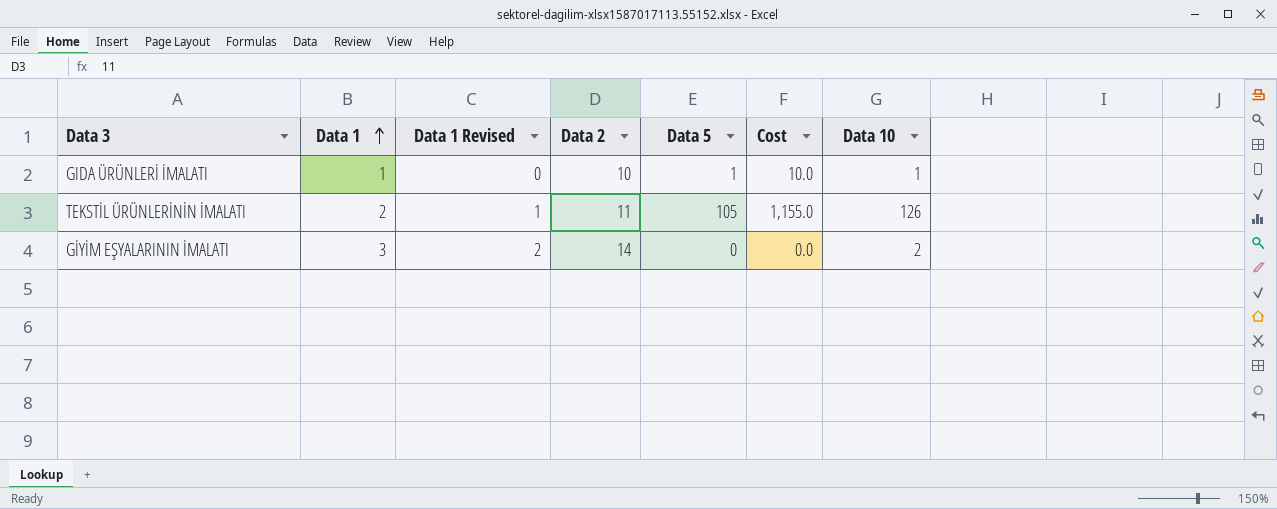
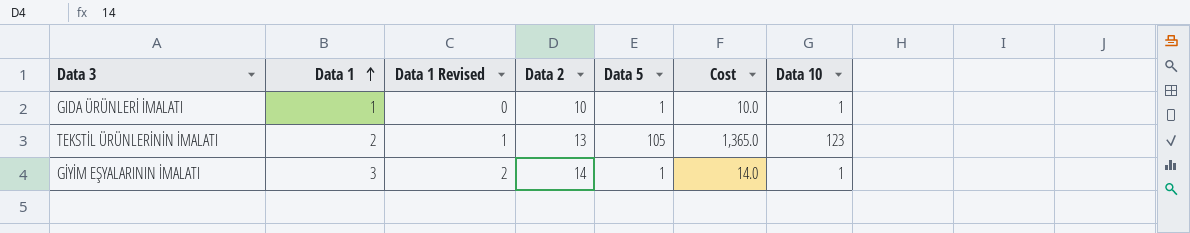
TEKSTİL ÜRÜNLERİNİN İMALATI | Data 2: 11 -> 13
TEKSTİL ÜRÜNLERİNİN İMALATI | Cost: 1,155.0 -> 1,365.0
TEKSTİL ÜRÜNLERİNİN İMALATI | Data 10: 126 -> 123
GİYİM EŞYALARININ İMALATI | Data 5: 0 -> 1
GİYİM EŞYALARININ İMALATI | Cost: 0.0 -> 14.0
GİYİM EŞYALARININ İMALATI | Data 10: 2 -> 1

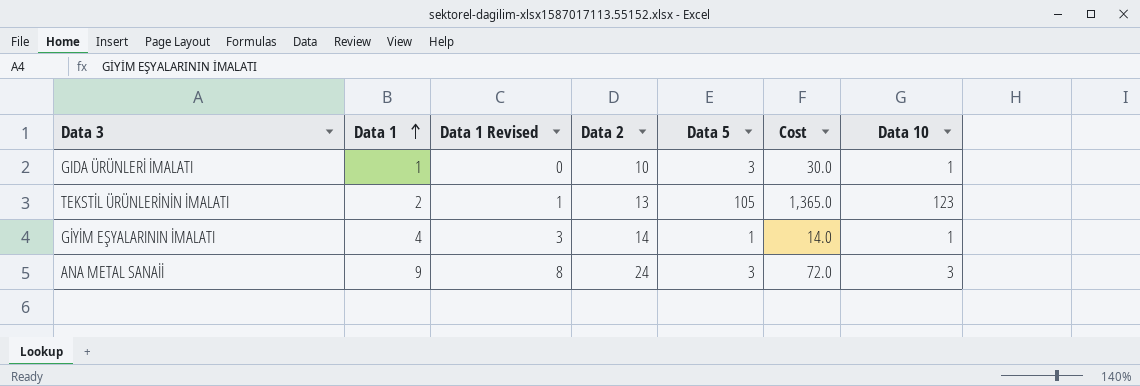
GIDA ÜRÜNLERİ İMALATI | Data 5: 1 -> 3
GIDA ÜRÜNLERİ İMALATI | Cost: 10.0 -> 30.0
GİYİM EŞYALARININ İMALATI | Data 1: 3 -> 4
GİYİM EŞYALARININ İMALATI | Data 1 Revised: 2 -> 3
row ANA METAL SANAİİ: none -> 9 | 8 | 24 | 3 | 72.0 | 3

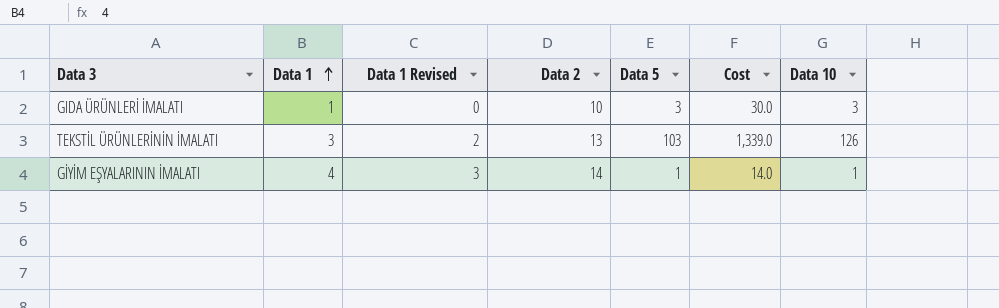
row ANA METAL SANAİİ: 9 | 8 | 24 | 3 | 72.0 | 3 -> none
GIDA ÜRÜNLERİ İMALATI | Data 10: 1 -> 3
TEKSTİL ÜRÜNLERİNİN İMALATI | Data 1: 2 -> 3
TEKSTİL ÜRÜNLERİNİN İMALATI | Data 1 Revised: 1 -> 2
TEKSTİL ÜRÜNLERİNİN İMALATI | Data 5: 105 -> 103
TEKSTİL ÜRÜNLERİNİN İMALATI | Cost: 1,365.0 -> 1,339.0
TEKSTİL ÜRÜNLERİNİN İMALATI | Data 10: 123 -> 126

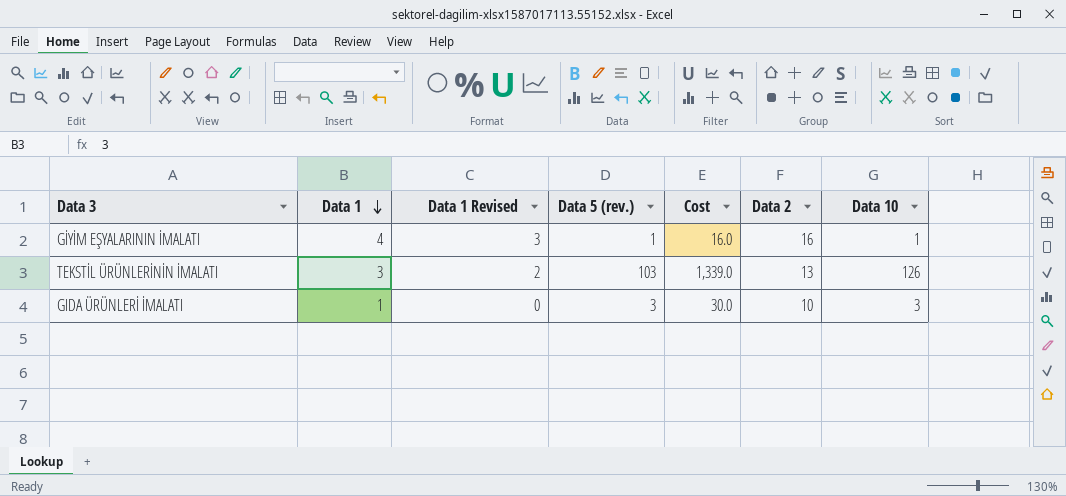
row order: Data 1 ascending -> Data 1 descending
column name: Data 5 -> Data 5 (rev.)
column Data 2 | position: 4 -> 6
GİYİM EŞYALARININ İMALATI | Cost: 14.0 -> 16.0
GİYİM EŞYALARININ İMALATI | Data 2: 14 -> 16

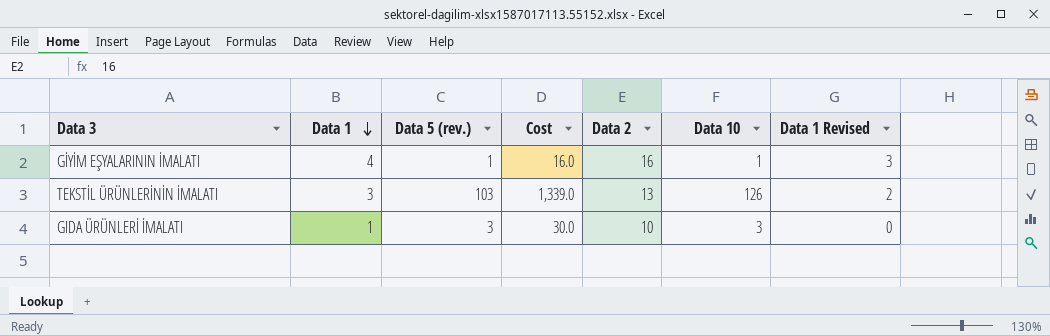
column Data 1 Revised | position: 3 -> 7

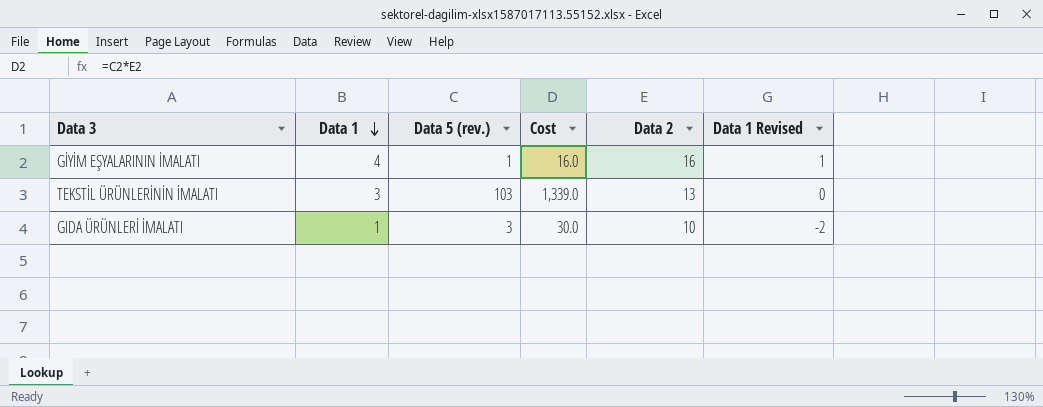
column Data 10 | position: 6 -> none
column Data 1 Revised | formula: [Data 1] - 1 -> [Data 1] - 3

